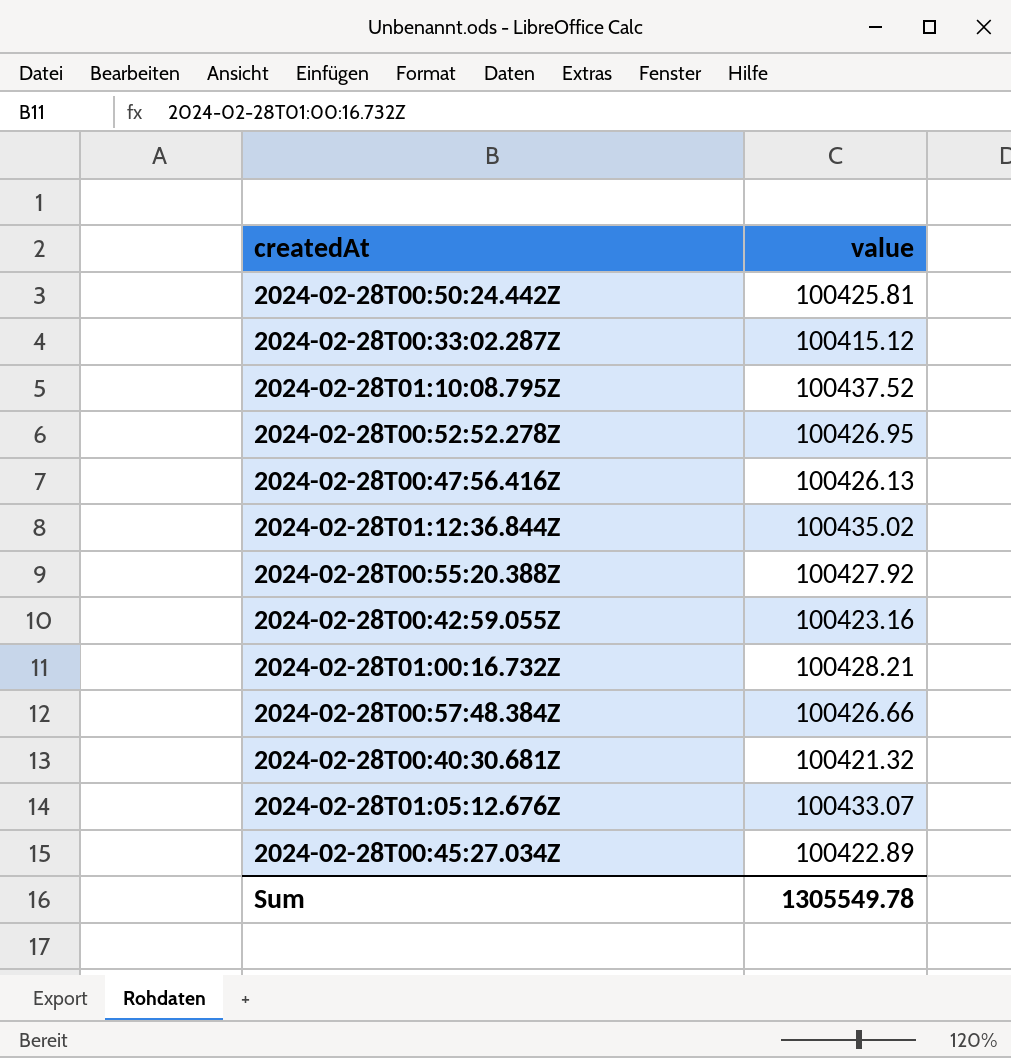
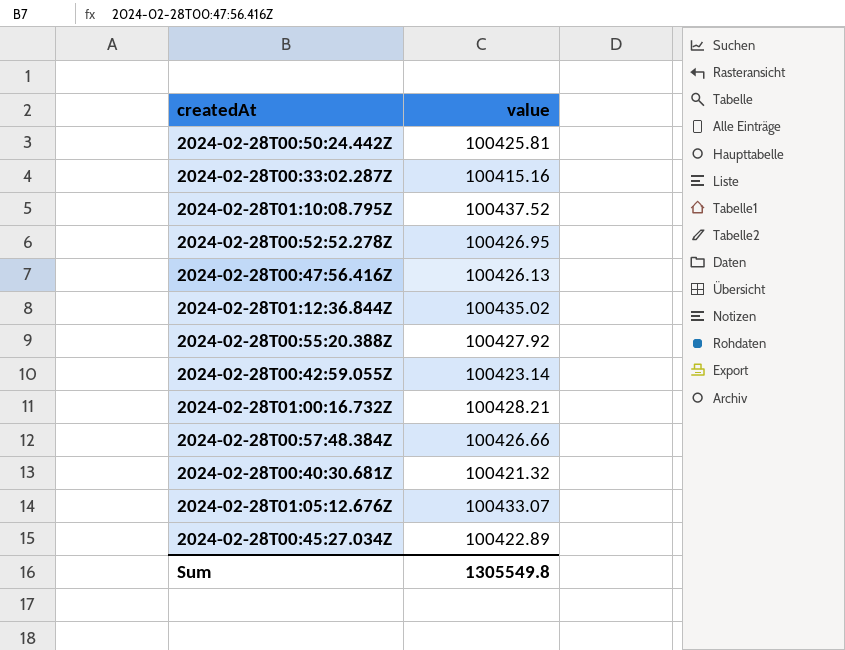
2024-02-28T00:33:02.287Z | value: 100415.12 -> 100415.16
2024-02-28T00:42:59.055Z | value: 100423.16 -> 100423.14
Sum | value: 1305549.78 -> 1305549.8

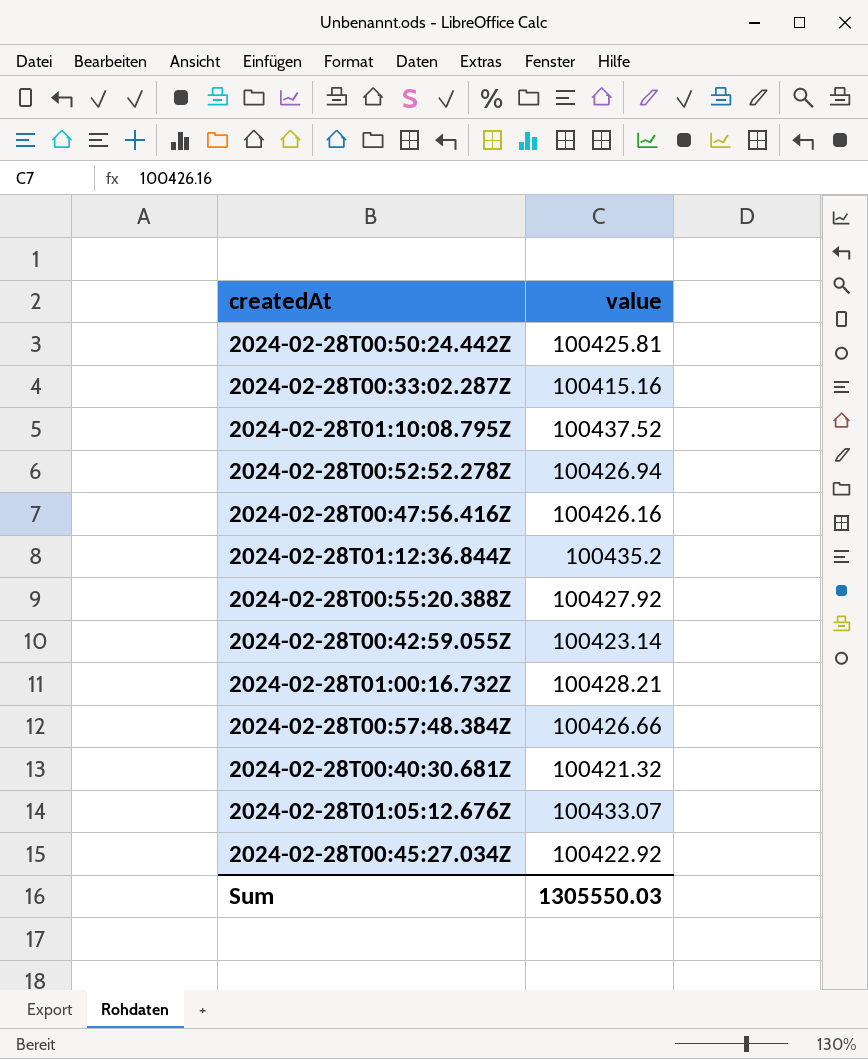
2024-02-28T00:52:52.278Z | value: 100426.95 -> 100426.94
2024-02-28T00:47:56.416Z | value: 100426.13 -> 100426.16
2024-02-28T01:12:36.844Z | value: 100435.02 -> 100435.2
2024-02-28T00:45:27.034Z | value: 100422.89 -> 100422.92
Sum | value: 1305549.8 -> 1305550.03

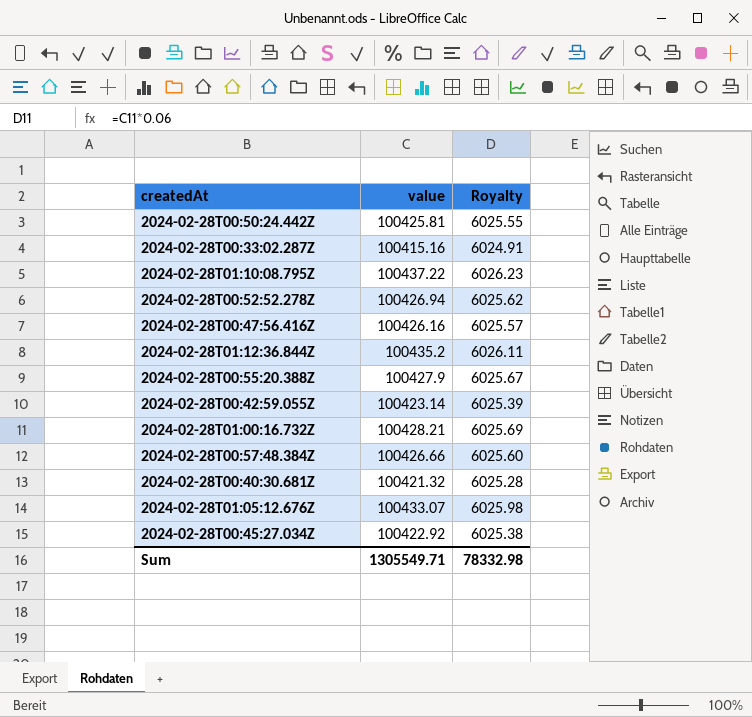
column Royalty | formula: none -> [value] * 0.06
2024-02-28T01:10:08.795Z | value: 100437.52 -> 100437.22
2024-02-28T00:55:20.388Z | value: 100427.92 -> 100427.9
Sum | value: 1305550.03 -> 1305549.71

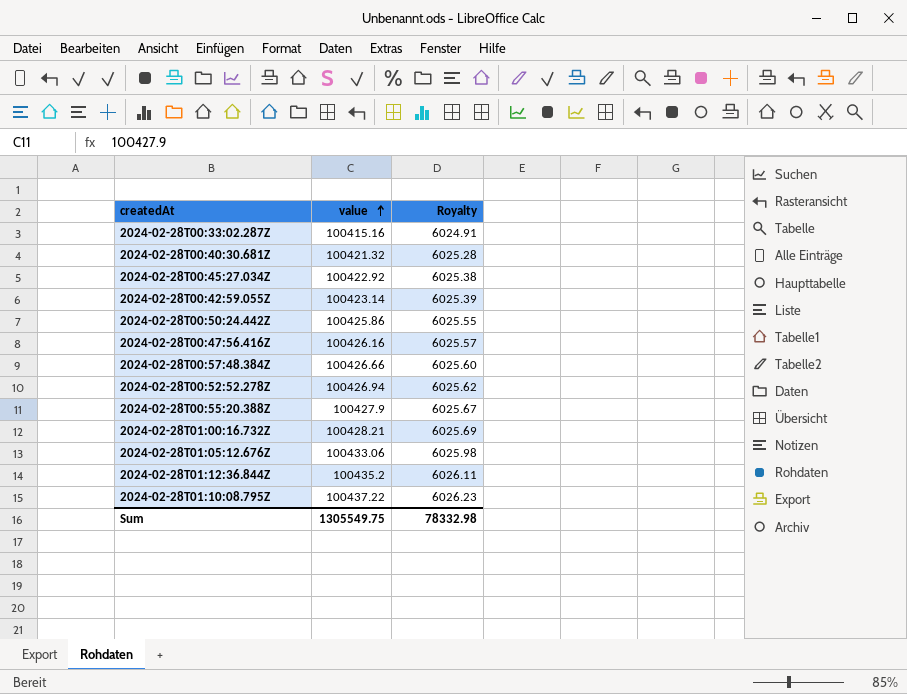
row order: none -> value ascending
2024-02-28T00:50:24.442Z | value: 100425.81 -> 100425.86
2024-02-28T01:05:12.676Z | value: 100433.07 -> 100433.06
Sum | value: 1305549.71 -> 1305549.75

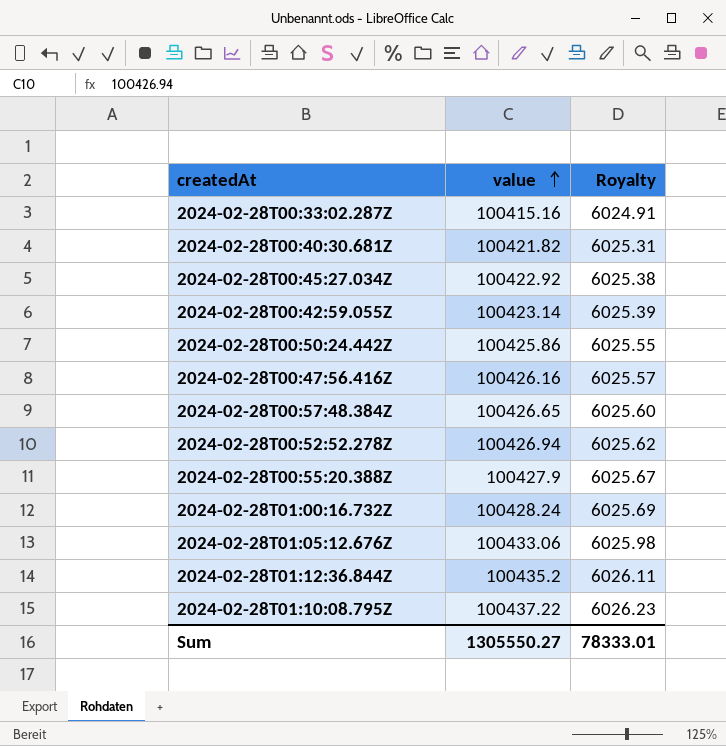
2024-02-28T00:40:30.681Z | value: 100421.32 -> 100421.82
2024-02-28T00:40:30.681Z | Royalty: 6025.28 -> 6025.31
2024-02-28T00:57:48.384Z | value: 100426.66 -> 100426.65
2024-02-28T01:00:16.732Z | value: 100428.21 -> 100428.24
Sum | value: 1305549.75 -> 1305550.27
Sum | Royalty: 78332.98 -> 78333.01

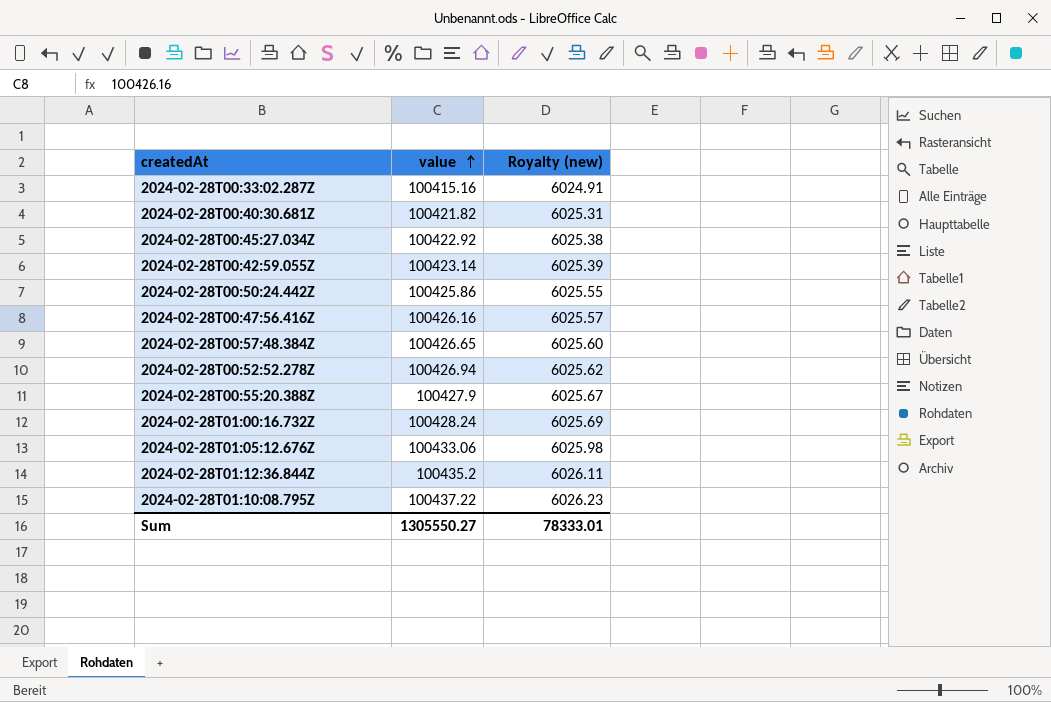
column name: Royalty -> Royalty (new)

